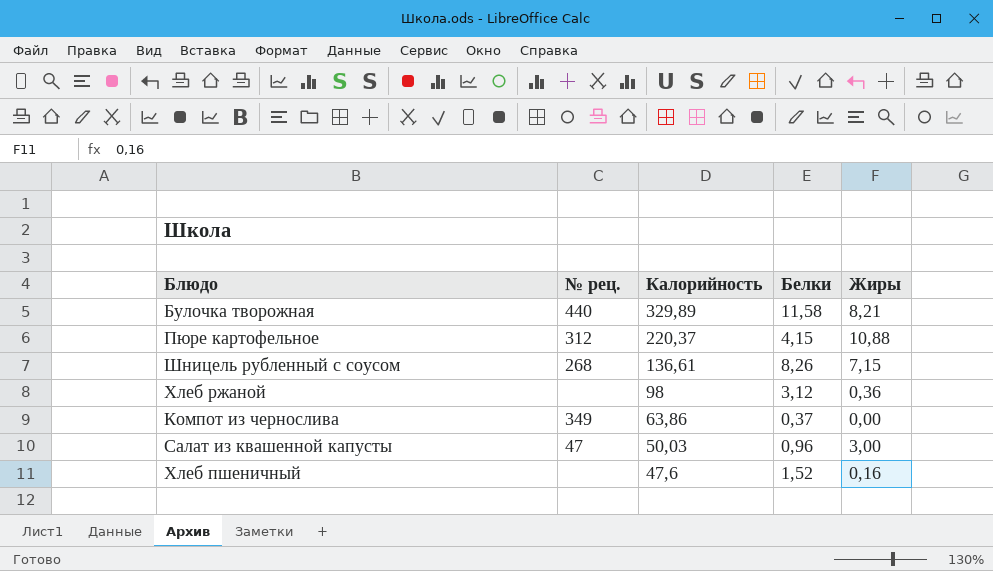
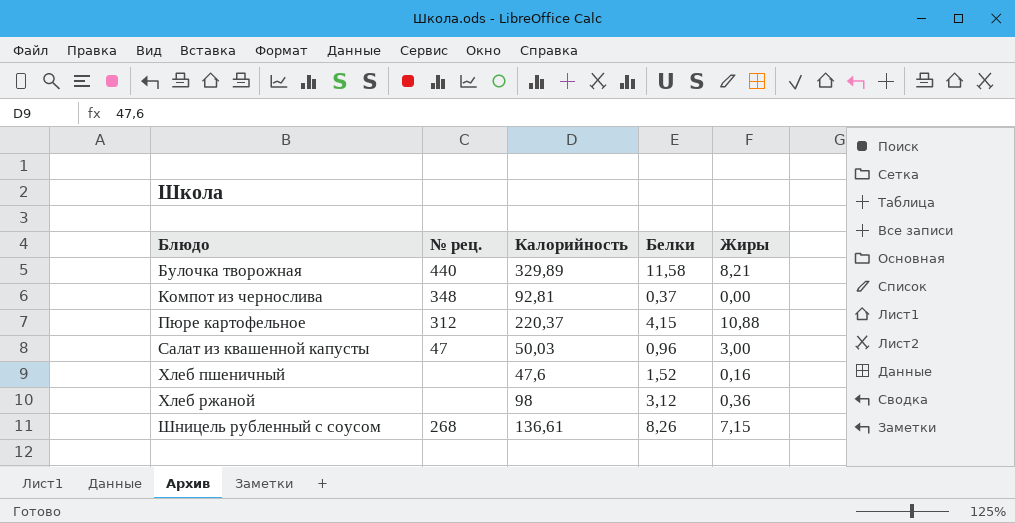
row order: Калорийность descending -> Блюдо ascending
Компот из чернослива | № рец.: 349 -> 348
Компот из чернослива | Калорийность: 63,86 -> 92,81

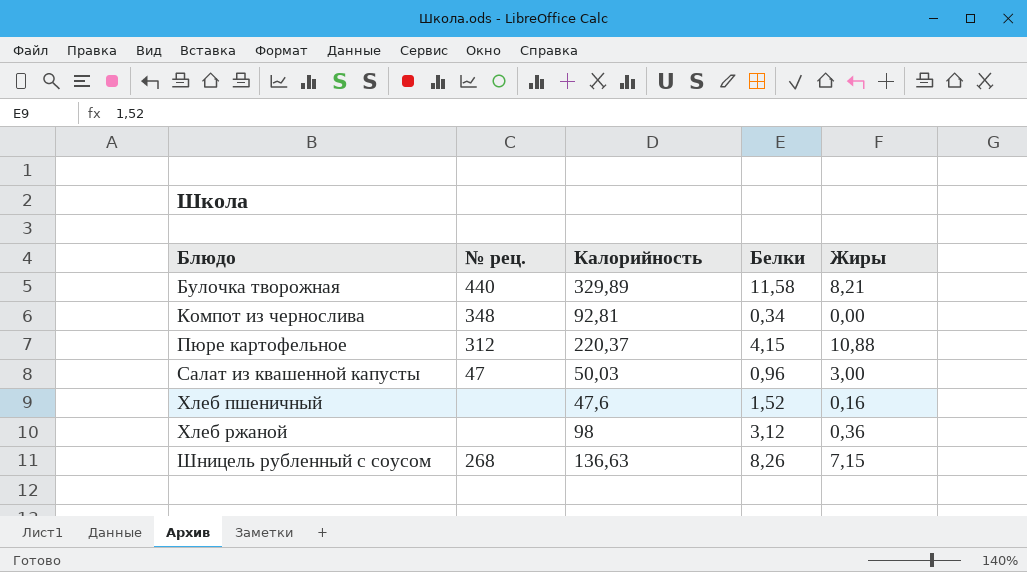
Компот из чернослива | Белки: 0,37 -> 0,34
Шницель рубленный с соусом | Калорийность: 136,61 -> 136,63

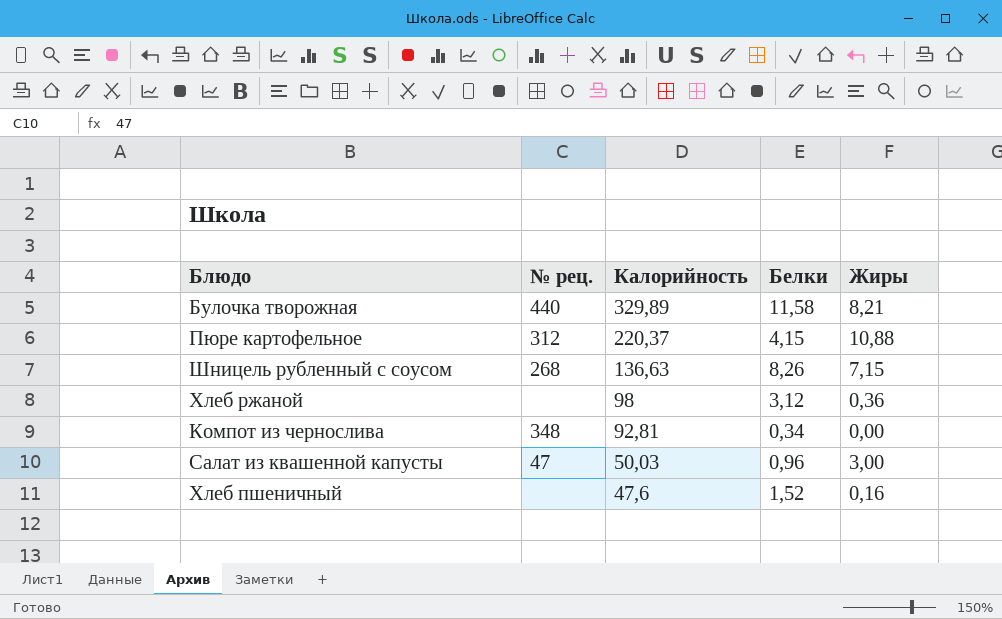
row order: Блюдо ascending -> Калорийность descending

